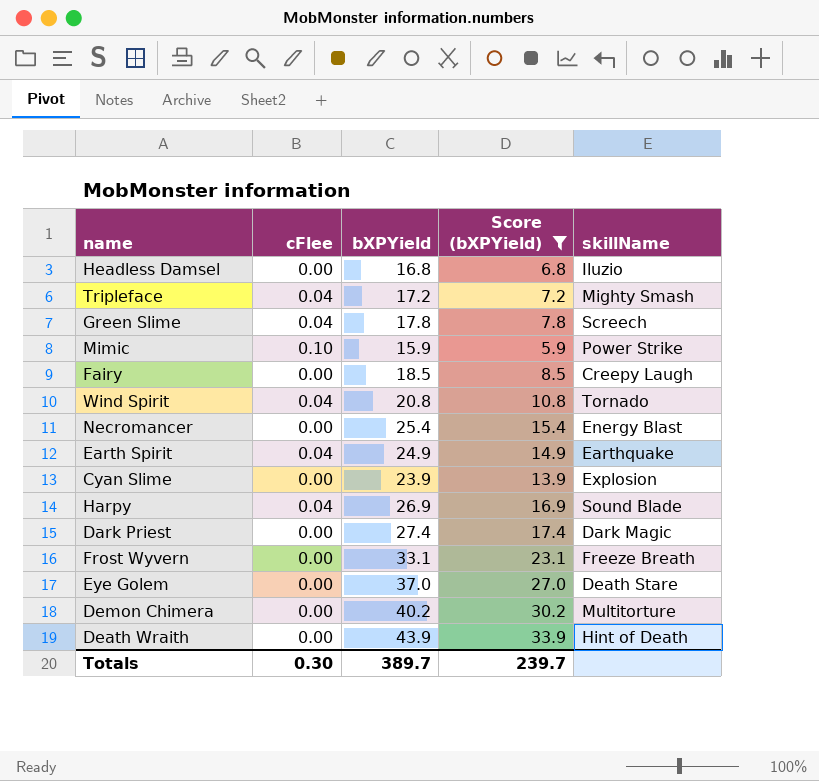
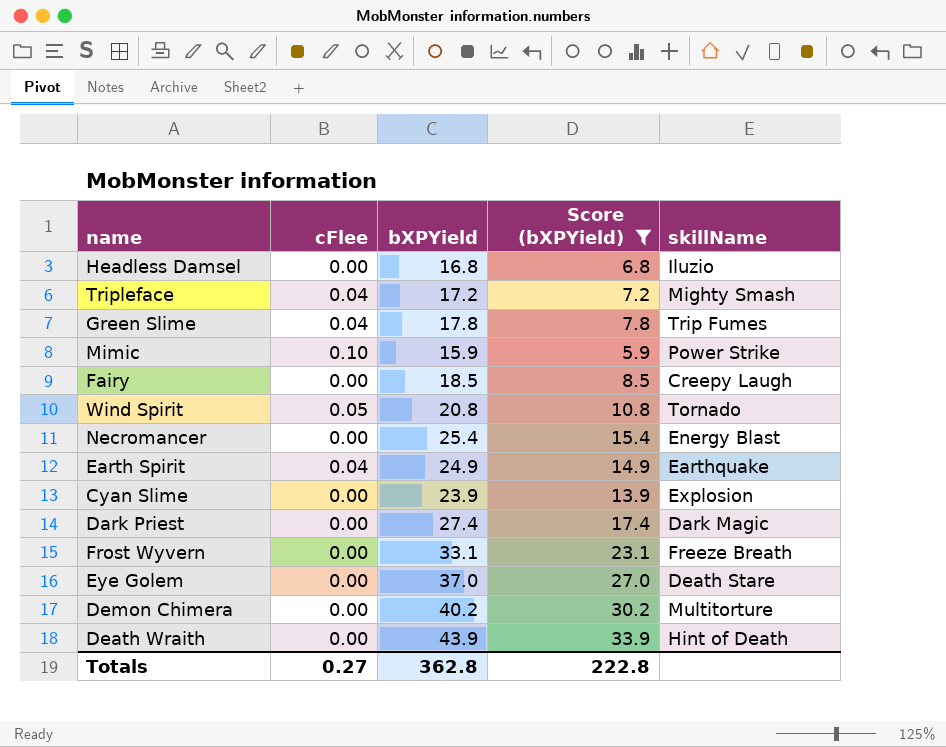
row Harpy: 0.04 | 26.9 | 16.9 | Sound Blade -> none
Green Slime | skillName: Screech -> Trip Fumes
Wind Spirit | cFlee: 0.04 -> 0.05
Totals | cFlee: 0.30 -> 0.27
Totals | bXPYield: 389.7 -> 362.8
Totals | Score (bXPYield): 239.7 -> 222.8

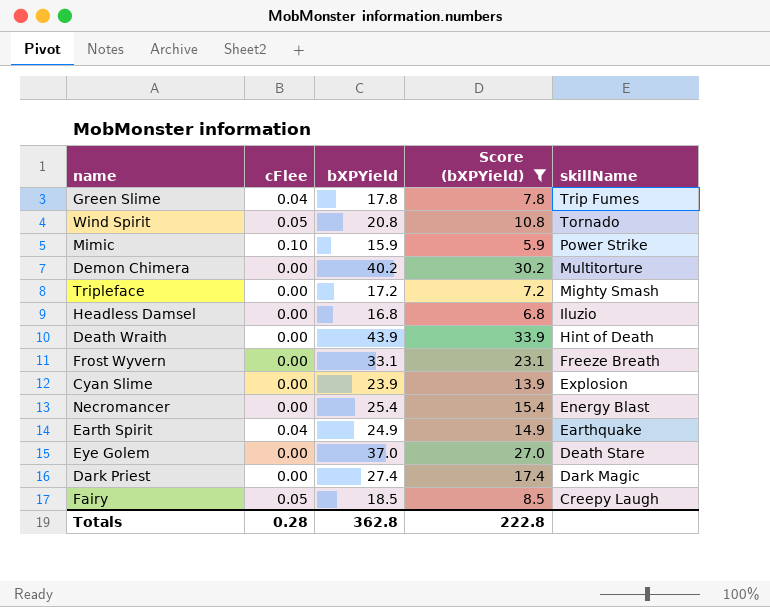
row order: none -> skillName descending
Tripleface | cFlee: 0.04 -> 0.00
Fairy | cFlee: 0.00 -> 0.05
Totals | cFlee: 0.27 -> 0.28

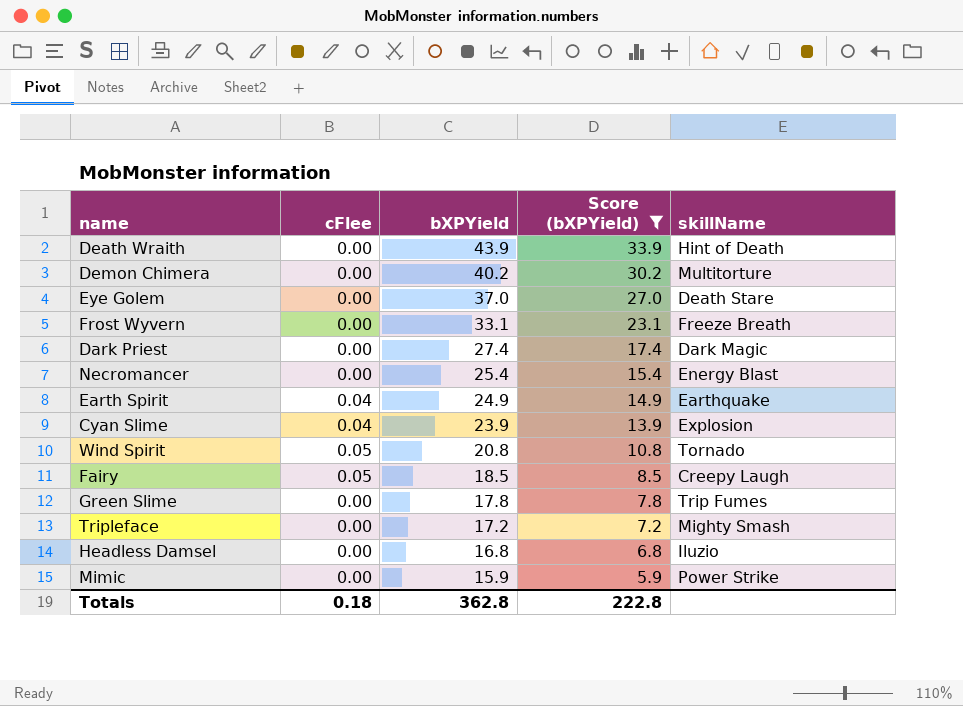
row order: skillName descending -> bXPYield descending
Cyan Slime | cFlee: 0.00 -> 0.04
Green Slime | cFlee: 0.04 -> 0.00
Mimic | cFlee: 0.10 -> 0.00
Totals | cFlee: 0.28 -> 0.18

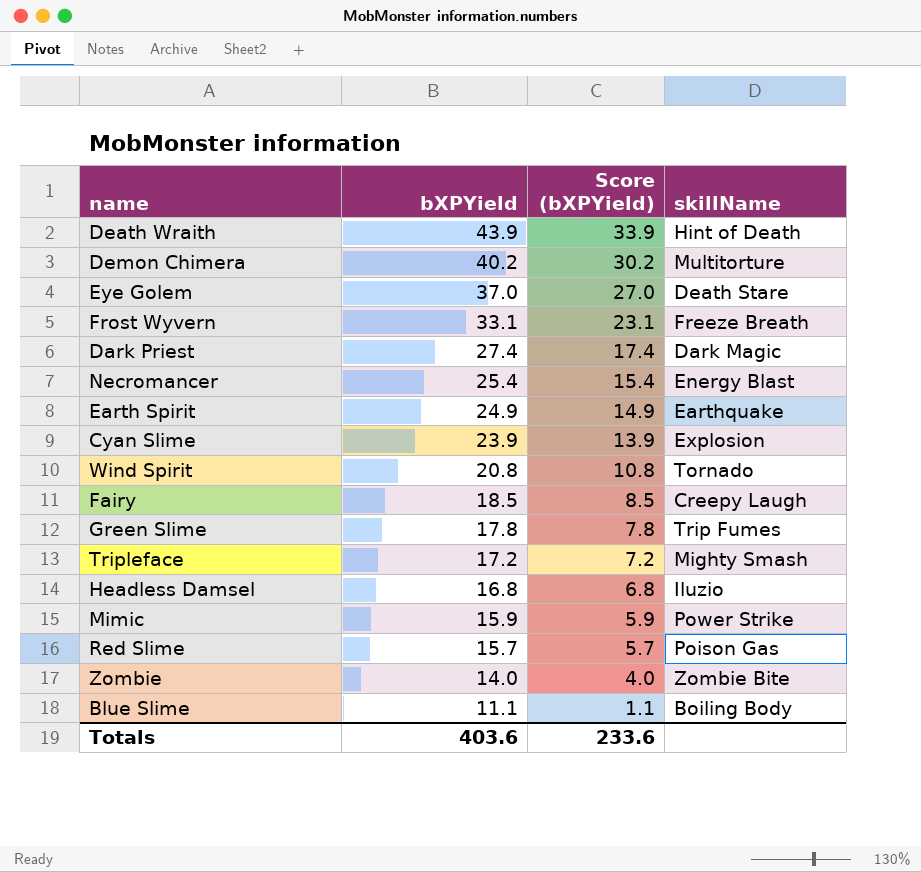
filter: Score (bXPYield) >= 5.9 -> none
column cFlee | position: 2 -> none
Totals | bXPYield: 362.8 -> 403.6
Totals | Score (bXPYield): 222.8 -> 233.6

